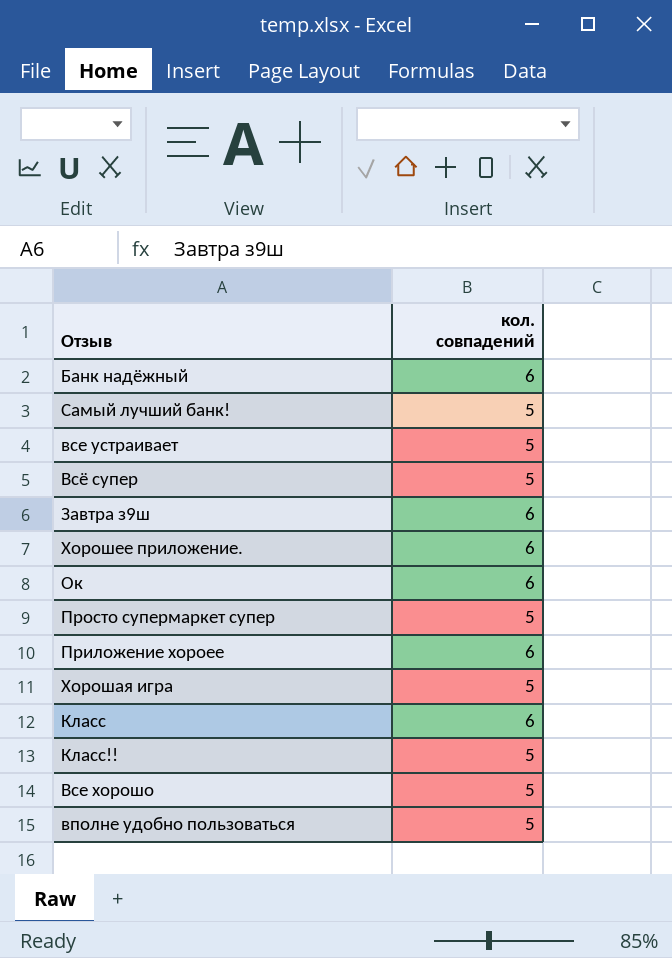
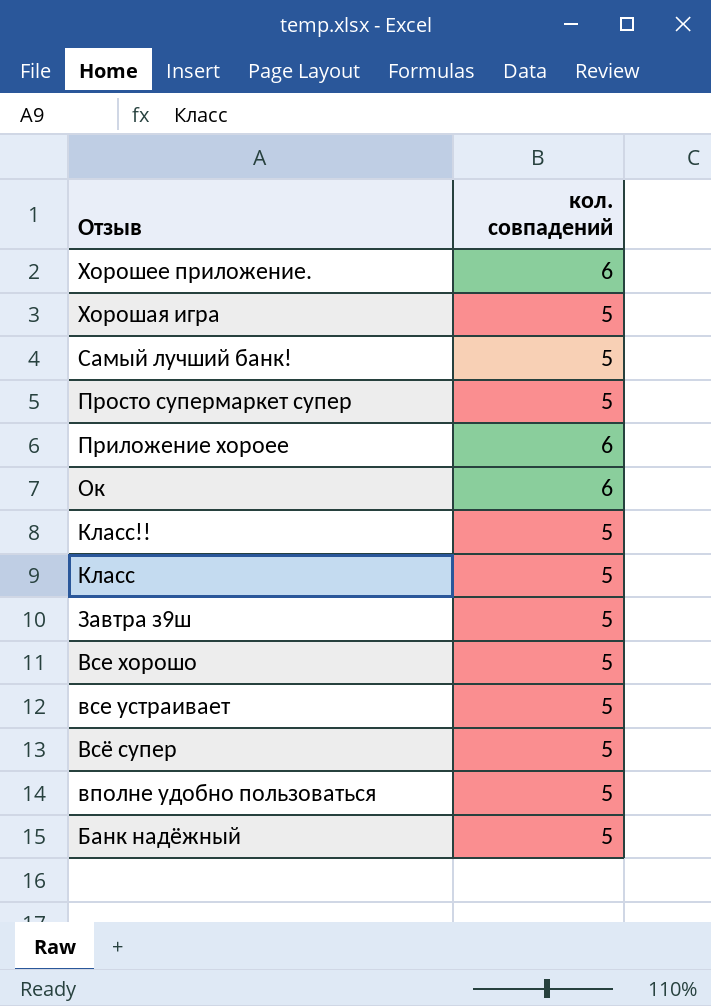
row order: none -> Отзыв descending
Класс | кол. совпадений: 6 -> 5
Завтра з9ш | кол. совпадений: 6 -> 5
Банк надёжный | кол. совпадений: 6 -> 5

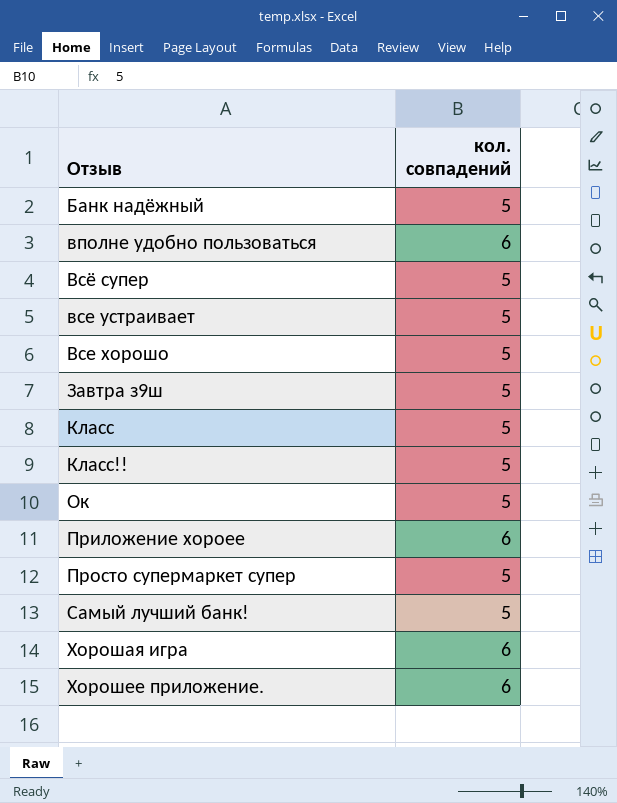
row order: Отзыв descending -> Отзыв ascending
вполне удобно пользоваться | кол. совпадений: 5 -> 6
Ок | кол. совпадений: 6 -> 5
Хорошая игра | кол. совпадений: 5 -> 6

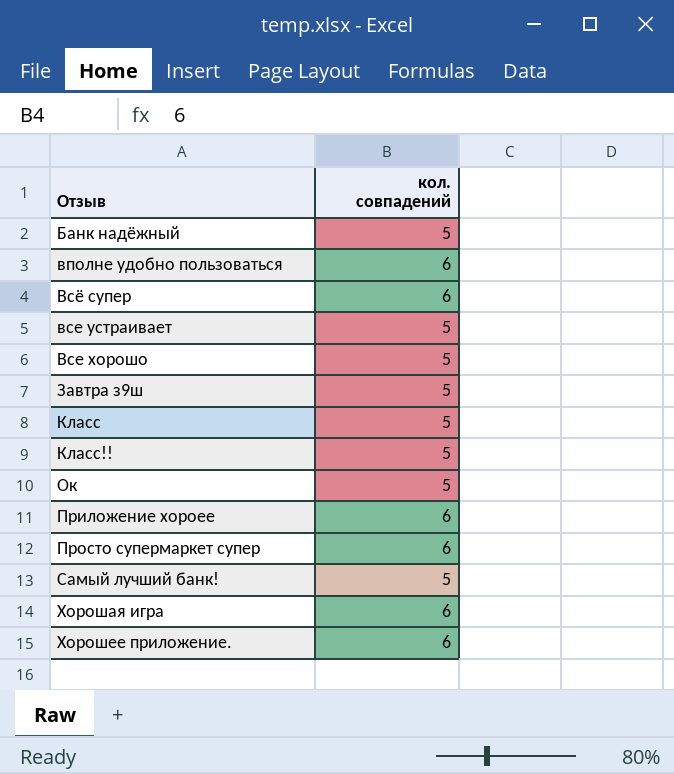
Всё супер | кол. совпадений: 5 -> 6
Просто супермаркет супер | кол. совпадений: 5 -> 6

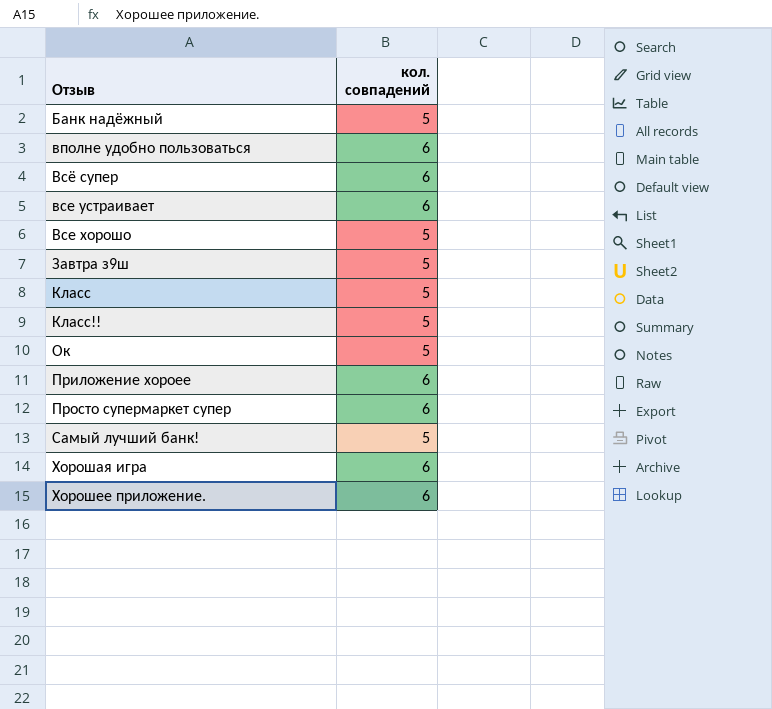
все устраивает | кол. совпадений: 5 -> 6

